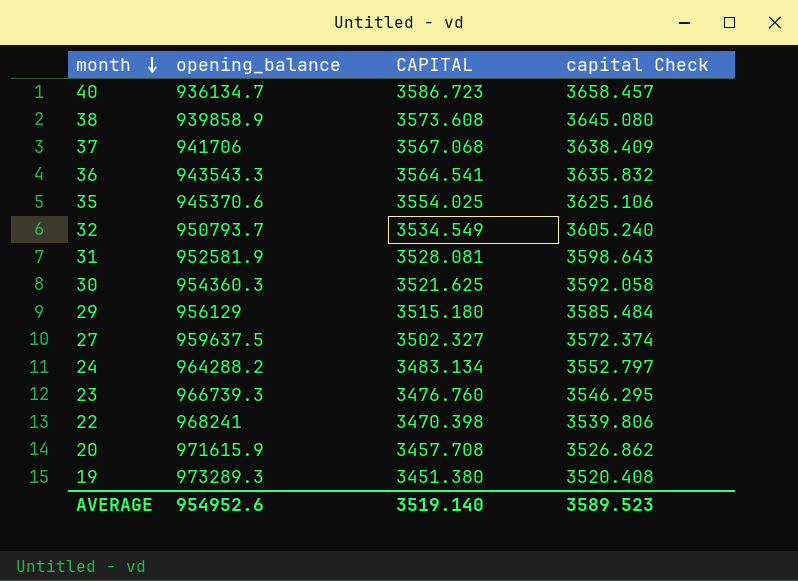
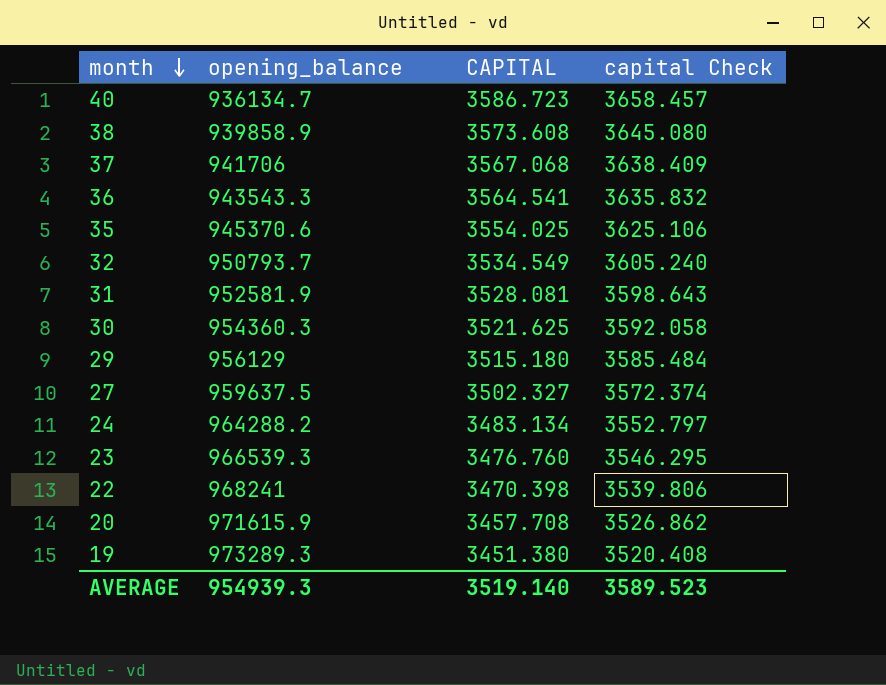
23 | opening_balance: 966739.3 -> 966539.3
AVERAGE | opening_balance: 954952.6 -> 954939.3

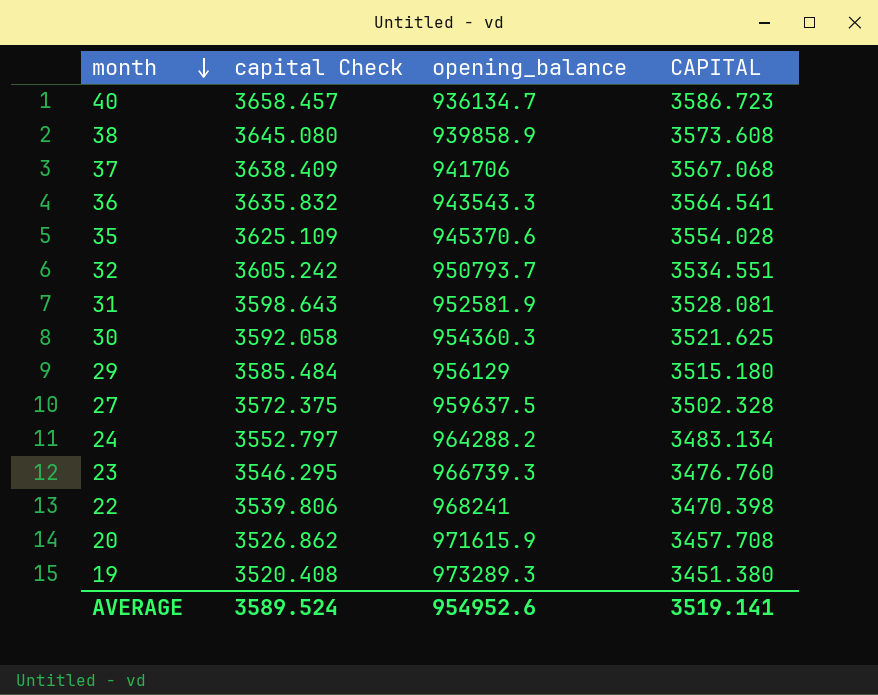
column capital Check | position: 4 -> 2
35 | capital Check: 3625.106 -> 3625.109
35 | CAPITAL: 3554.025 -> 3554.028
32 | capital Check: 3605.240 -> 3605.242
32 | CAPITAL: 3534.549 -> 3534.551
27 | capital Check: 3572.374 -> 3572.375
27 | CAPITAL: 3502.327 -> 3502.328
23 | opening_balance: 966539.3 -> 966739.3
AVERAGE | capital Check: 3589.523 -> 3589.524
AVERAGE | opening_balance: 954939.3 -> 954952.6
AVERAGE | CAPITAL: 3519.140 -> 3519.141

